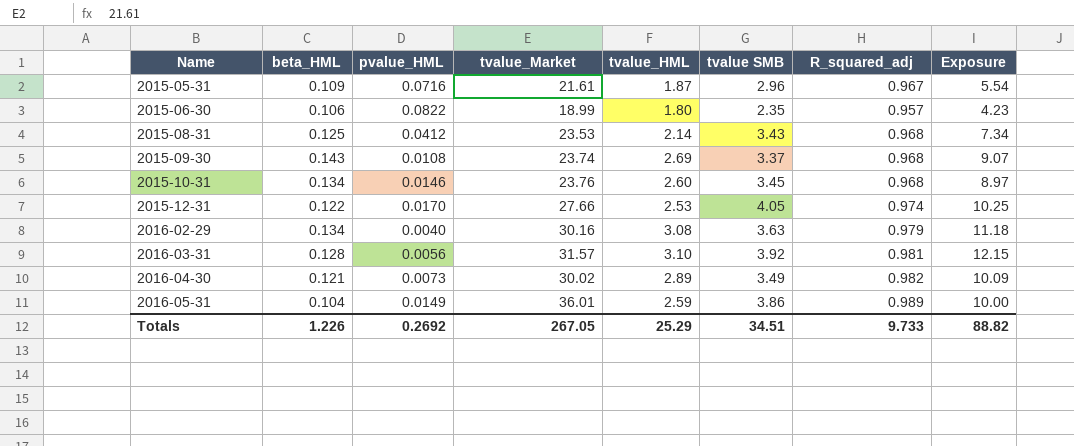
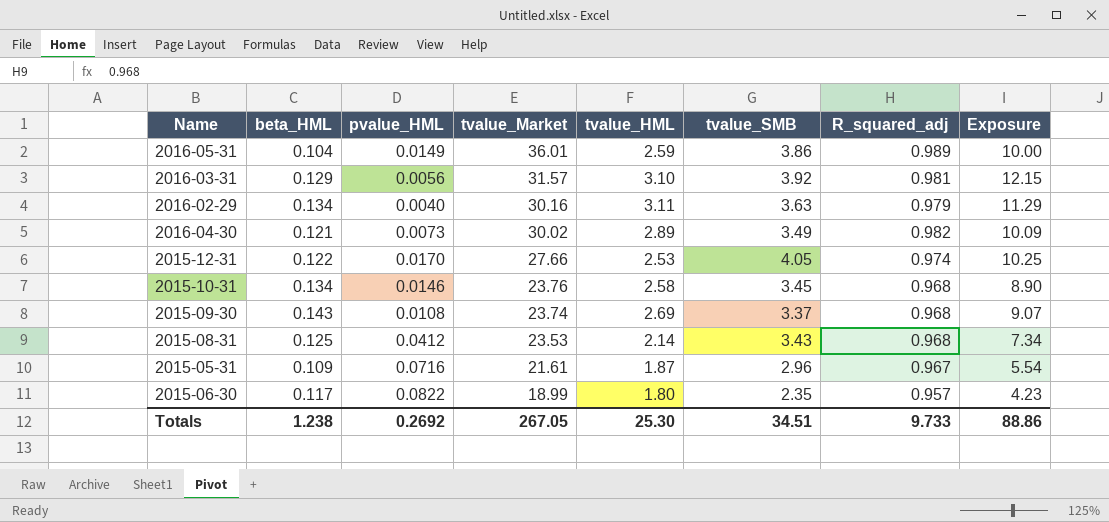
row order: Name ascending -> tvalue_Market descending
column name: tvalue SMB -> tvalue_SMB
2016-03-31 | beta_HML: 0.128 -> 0.129
2016-02-29 | tvalue_HML: 3.08 -> 3.11
2016-02-29 | Exposure: 11.18 -> 11.29
2015-10-31 | tvalue_HML: 2.60 -> 2.58
2015-10-31 | Exposure: 8.97 -> 8.90
2015-06-30 | beta_HML: 0.106 -> 0.117
Totals | beta_HML: 1.226 -> 1.238
Totals | tvalue_HML: 25.29 -> 25.30
Totals | Exposure: 88.82 -> 88.86

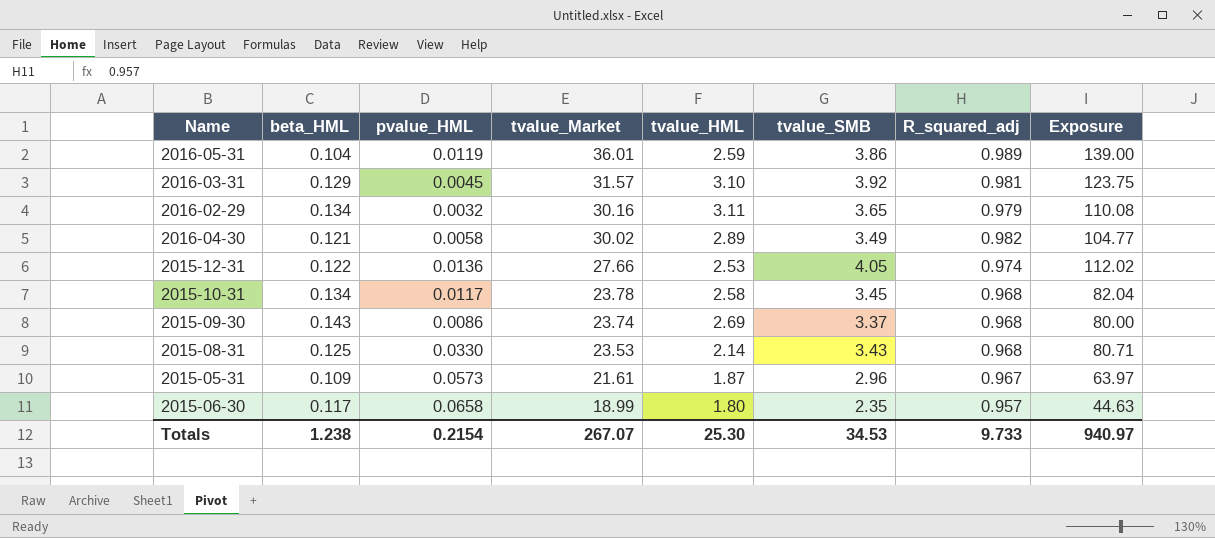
column Exposure | formula: [tvalue_HML] * [tvalue_SMB] -> [tvalue_Market] * [tvalue_SMB]
2016-05-31 | pvalue_HML: 0.0149 -> 0.0119
2016-03-31 | pvalue_HML: 0.0056 -> 0.0045
2016-02-29 | pvalue_HML: 0.0040 -> 0.0032
2016-02-29 | tvalue_SMB: 3.63 -> 3.65
2016-04-30 | pvalue_HML: 0.0073 -> 0.0058
2015-12-31 | pvalue_HML: 0.0170 -> 0.0136
2015-10-31 | pvalue_HML: 0.0146 -> 0.0117
2015-10-31 | tvalue_Market: 23.76 -> 23.78
2015-09-30 | pvalue_HML: 0.0108 -> 0.0086
2015-08-31 | pvalue_HML: 0.0412 -> 0.0330
2015-05-31 | pvalue_HML: 0.0716 -> 0.0573
2015-06-30 | pvalue_HML: 0.0822 -> 0.0658
Totals | pvalue_HML: 0.2692 -> 0.2154
Totals | tvalue_Market: 267.05 -> 267.07
Totals | tvalue_SMB: 34.51 -> 34.53
Totals | Exposure: 88.86 -> 940.97

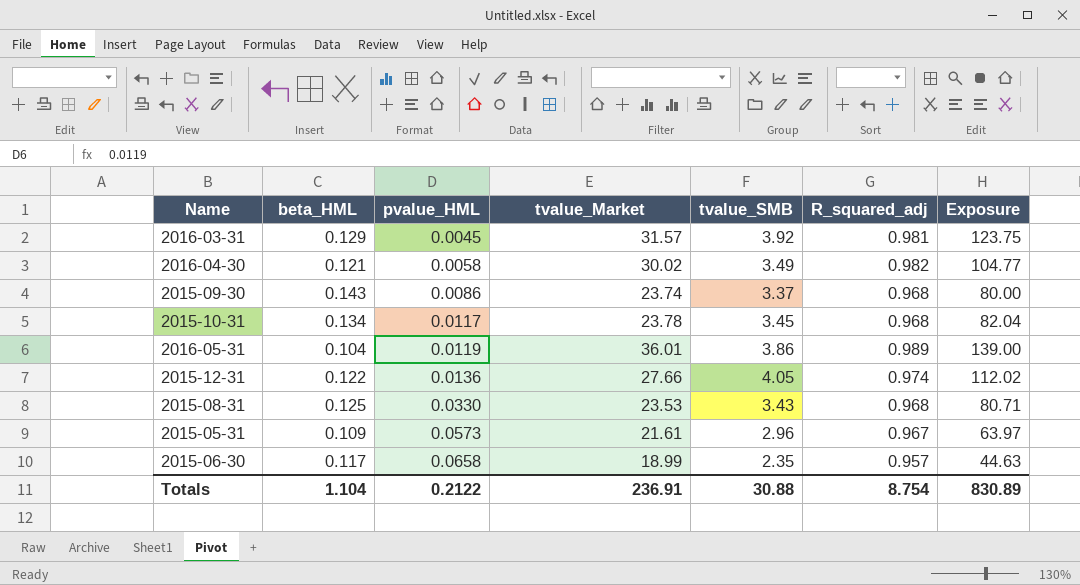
row order: tvalue_Market descending -> pvalue_HML ascending
column tvalue_HML | position: 5 -> none
row 2016-02-29: 0.134 | 0.0032 | 30.16 | 3.11 | 3.65 | 0.979 | 110.08 -> none
Totals | beta_HML: 1.238 -> 1.104
Totals | pvalue_HML: 0.2154 -> 0.2122
Totals | tvalue_Market: 267.07 -> 236.91
Totals | tvalue_SMB: 34.53 -> 30.88
Totals | R_squared_adj: 9.733 -> 8.754
Totals | Exposure: 940.97 -> 830.89

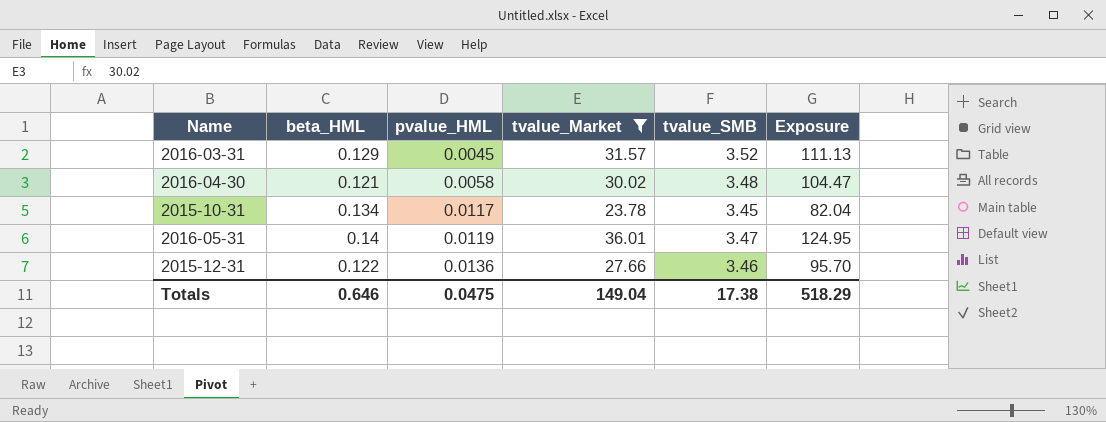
filter: none -> tvalue_Market >= 23.78
column R_squared_adj | position: 6 -> none
2016-03-31 | tvalue_SMB: 3.92 -> 3.52
2016-03-31 | Exposure: 123.75 -> 111.13
2016-04-30 | tvalue_SMB: 3.49 -> 3.48
2016-04-30 | Exposure: 104.77 -> 104.47
2016-05-31 | beta_HML: 0.104 -> 0.14
2016-05-31 | tvalue_SMB: 3.86 -> 3.47
2016-05-31 | Exposure: 139.00 -> 124.95
2015-12-31 | tvalue_SMB: 4.05 -> 3.46
2015-12-31 | Exposure: 112.02 -> 95.70
Totals | beta_HML: 1.104 -> 0.646
Totals | pvalue_HML: 0.2122 -> 0.0475
Totals | tvalue_Market: 236.91 -> 149.04
Totals | tvalue_SMB: 30.88 -> 17.38
Totals | Exposure: 830.89 -> 518.29

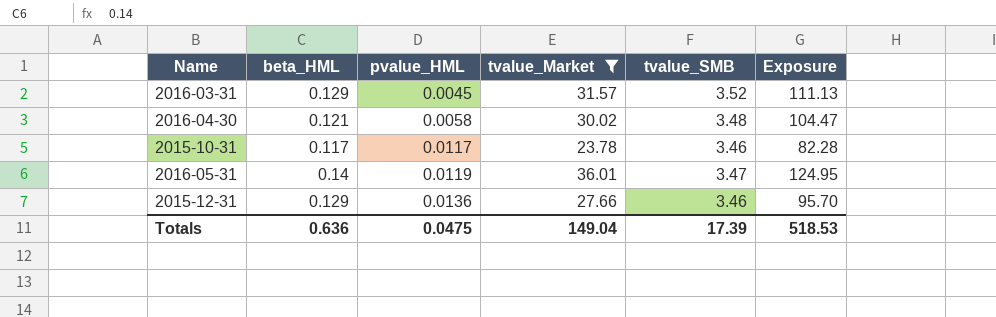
2015-10-31 | beta_HML: 0.134 -> 0.117
2015-10-31 | tvalue_SMB: 3.45 -> 3.46
2015-10-31 | Exposure: 82.04 -> 82.28
2015-12-31 | beta_HML: 0.122 -> 0.129
Totals | beta_HML: 0.646 -> 0.636
Totals | tvalue_SMB: 17.38 -> 17.39
Totals | Exposure: 518.29 -> 518.53

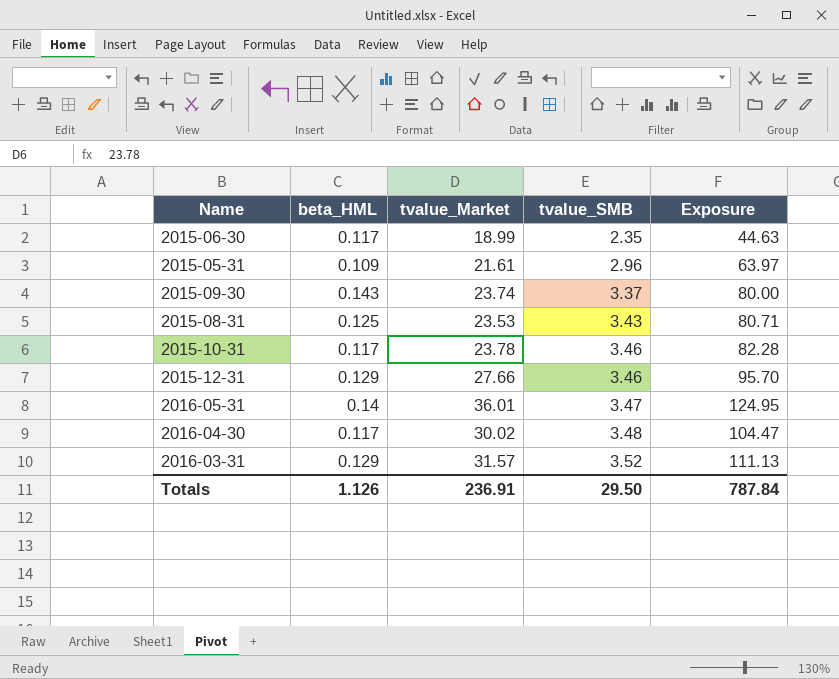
filter: tvalue_Market >= 23.78 -> none
row order: pvalue_HML ascending -> tvalue_SMB ascending
column pvalue_HML | position: 3 -> none
2016-04-30 | beta_HML: 0.121 -> 0.117
Totals | beta_HML: 0.636 -> 1.126
Totals | tvalue_Market: 149.04 -> 236.91
Totals | tvalue_SMB: 17.39 -> 29.50
Totals | Exposure: 518.53 -> 787.84

